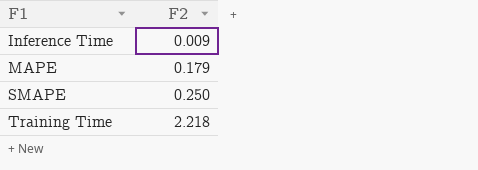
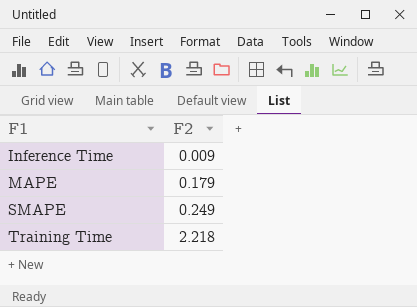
SMAPE | F2: 0.250 -> 0.249

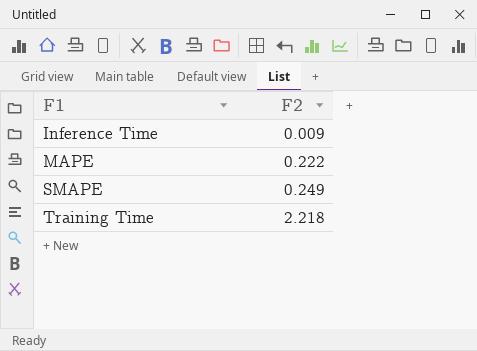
MAPE | F2: 0.179 -> 0.222

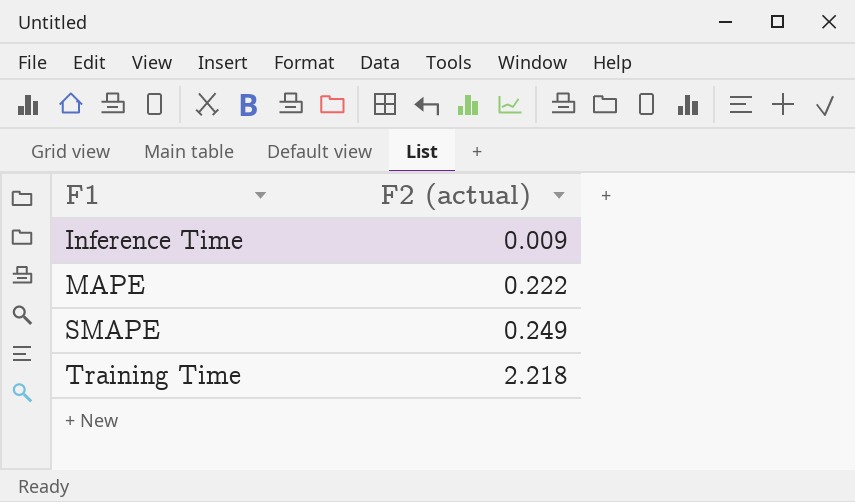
column name: F2 -> F2 (actual)

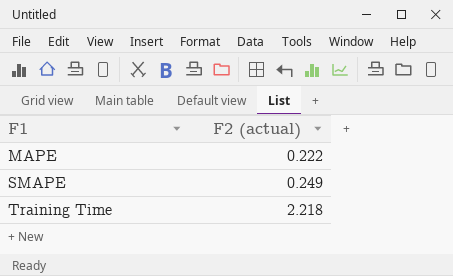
row Inference Time: 0.009 -> none

